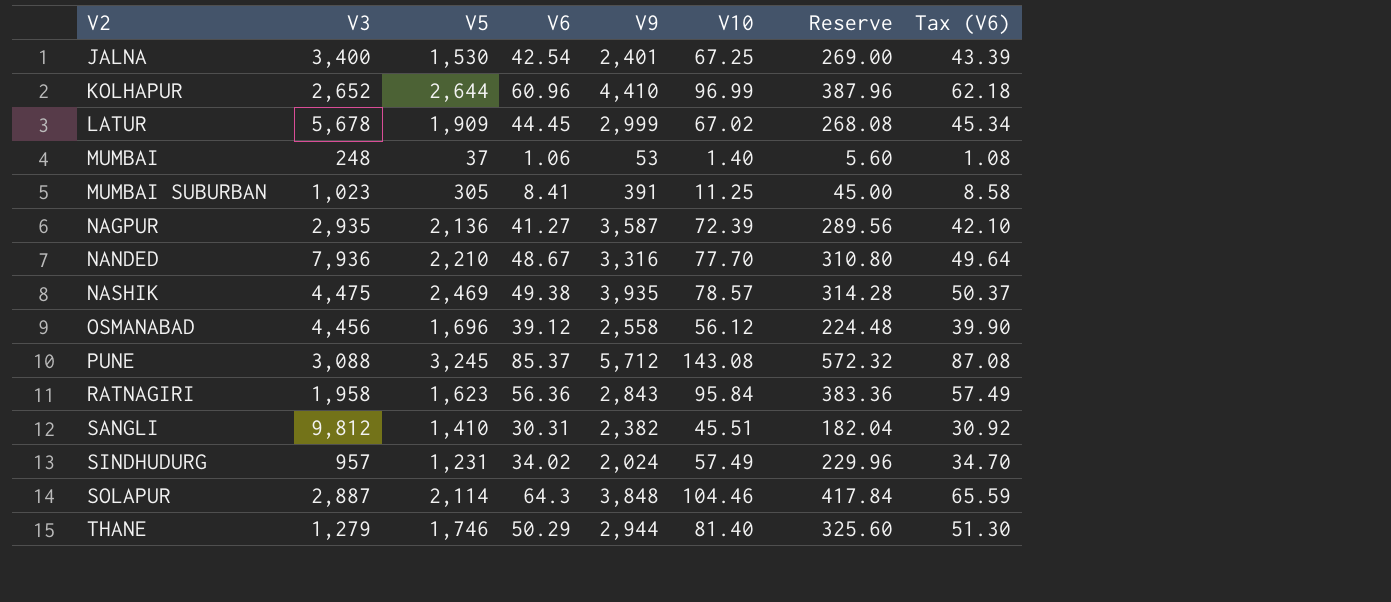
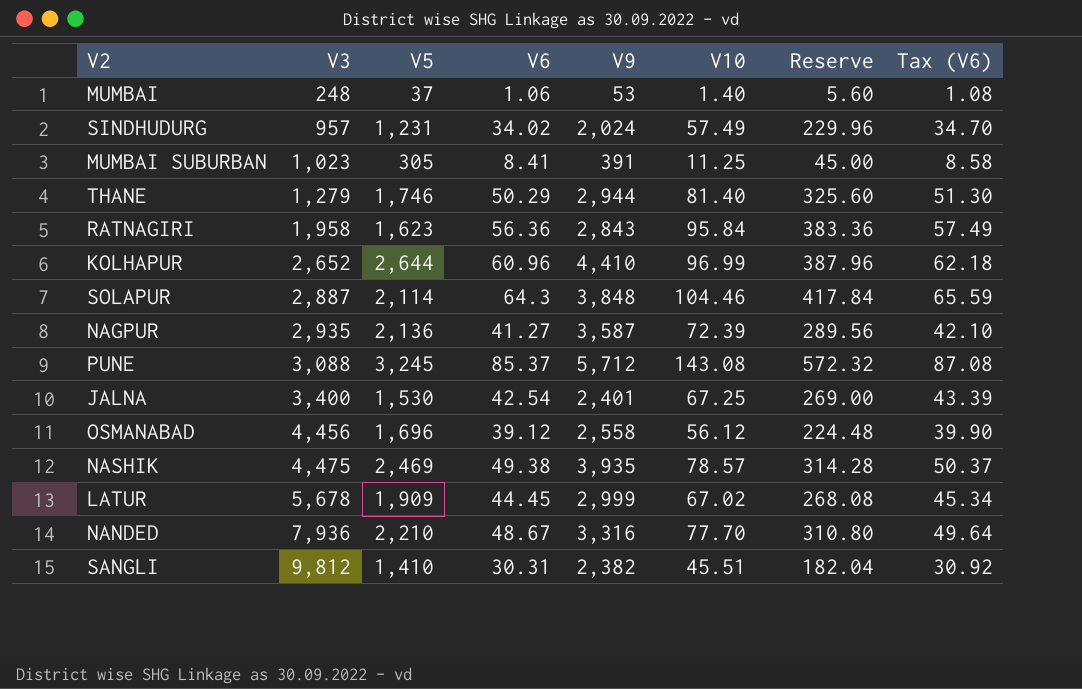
row order: V2 ascending -> V3 ascending

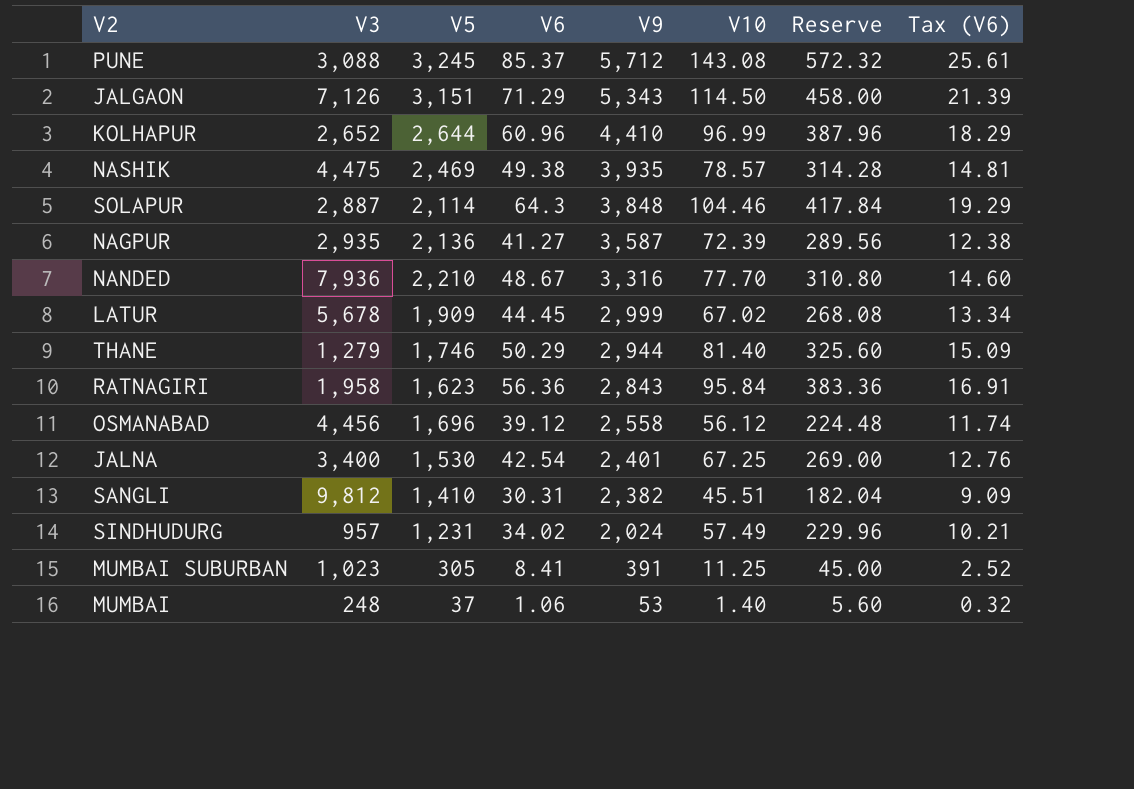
row order: V3 ascending -> V9 descending
column Tax (V6) | formula: [V6] * 1.02 -> [V6] * 0.3
row JALGAON: none -> 7,126 | 3,151 | 71.29 | 5,343 | 114.50 | 458.00 | 21.39

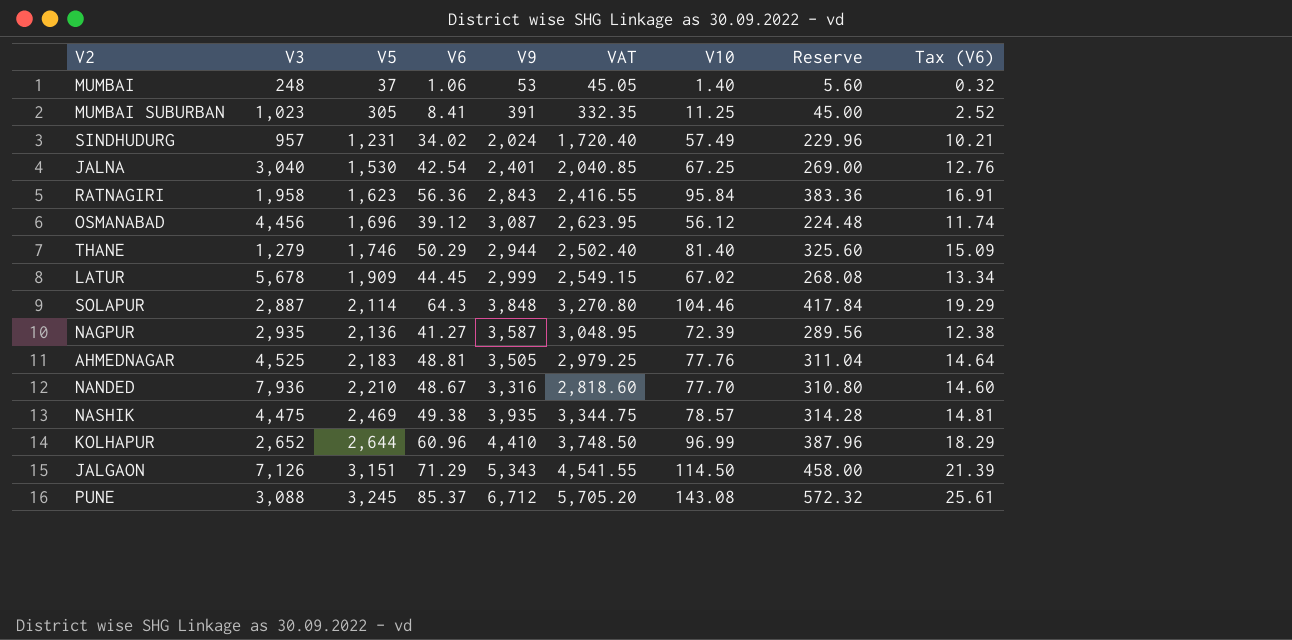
row order: V9 descending -> V5 ascending
column VAT | formula: none -> [V9] * 0.85
row SANGLI: 9,812 | 1,410 | 30.31 | 2,382 | 45.51 | 182.04 | 9.09 -> none
JALNA | V3: 3,400 -> 3,040
OSMANABAD | V9: 2,558 -> 3,087
row AHMEDNAGAR: none -> 4,525 | 2,183 | 48.81 | 3,505 | 2,979.25 | 77.76 | 311.04 | 14.64
PUNE | V9: 5,712 -> 6,712

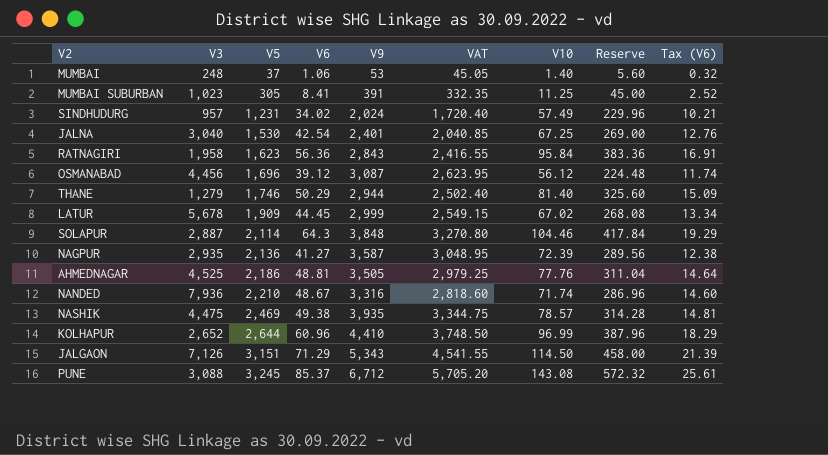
AHMEDNAGAR | V5: 2,183 -> 2,186
NANDED | V10: 77.70 -> 71.74
NANDED | Reserve: 310.80 -> 286.96

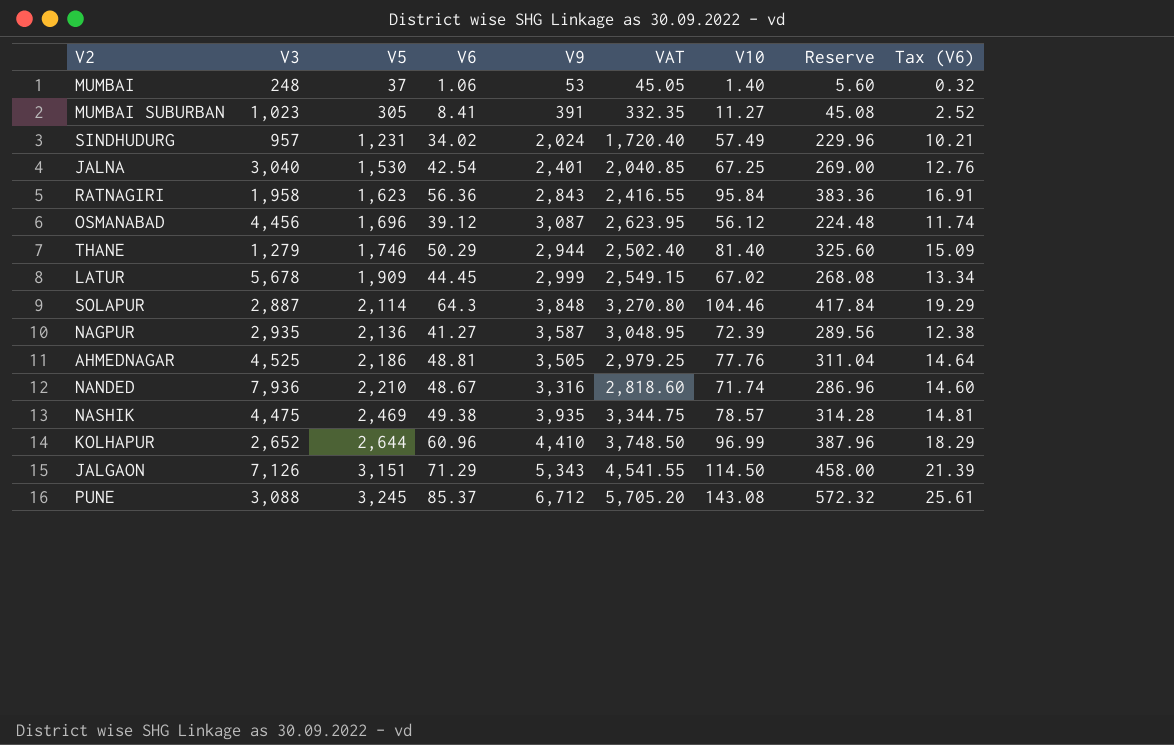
MUMBAI SUBURBAN | V10: 11.25 -> 11.27
MUMBAI SUBURBAN | Reserve: 45.00 -> 45.08

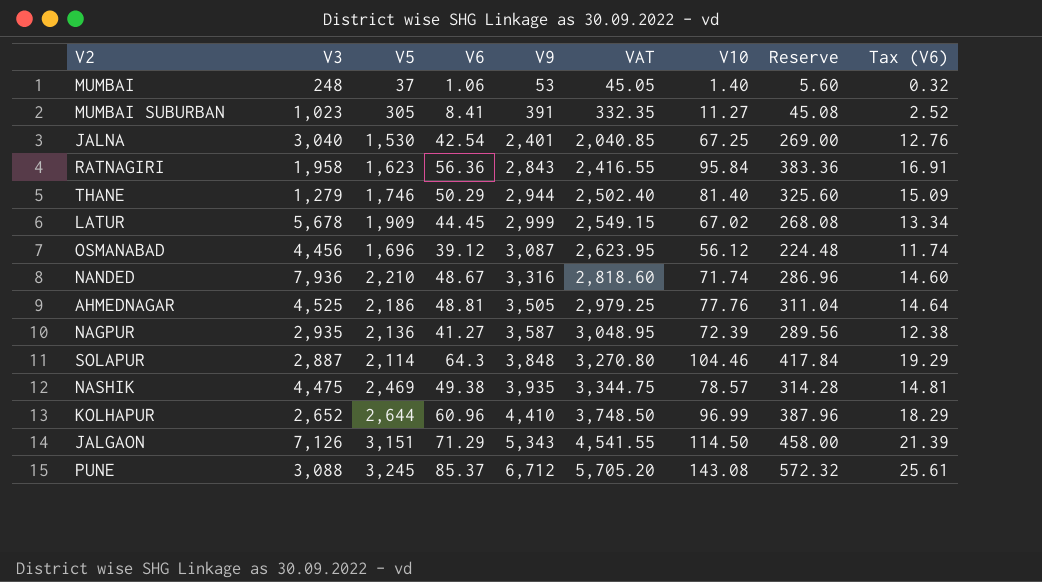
row order: V5 ascending -> V9 ascending
row SINDHUDURG: 957 | 1,231 | 34.02 | 2,024 | 1,720.40 | 57.49 | 229.96 | 10.21 -> none

